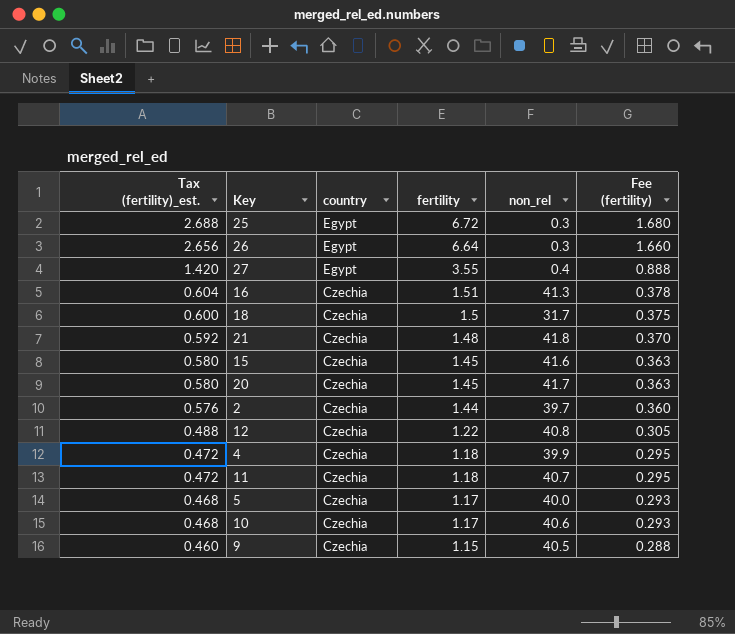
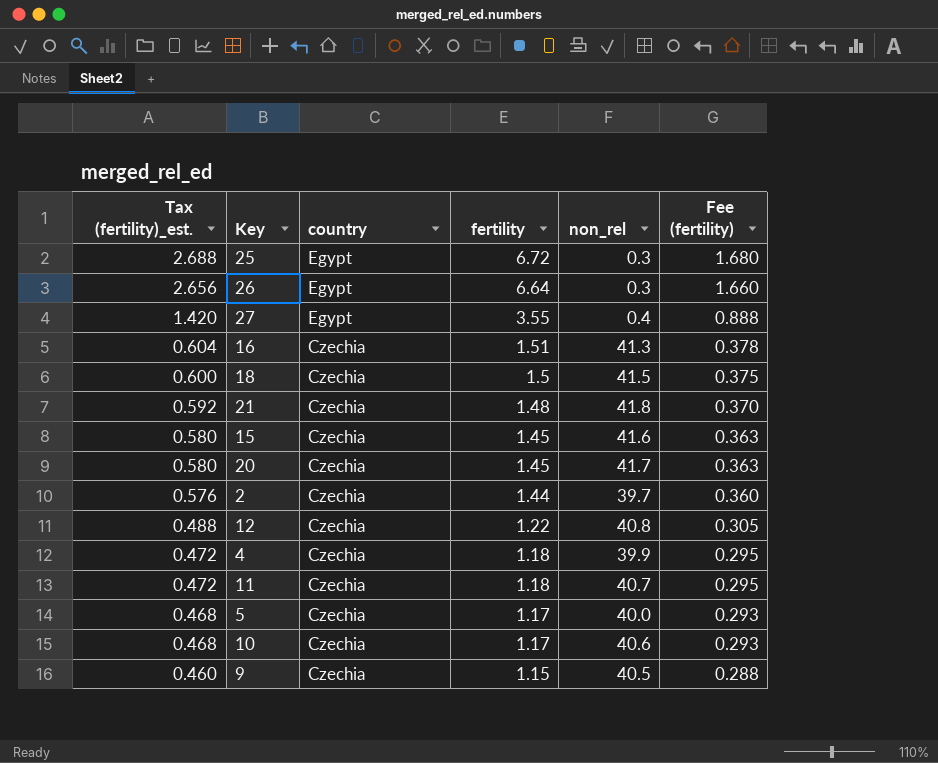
18 | non_rel: 31.7 -> 41.5

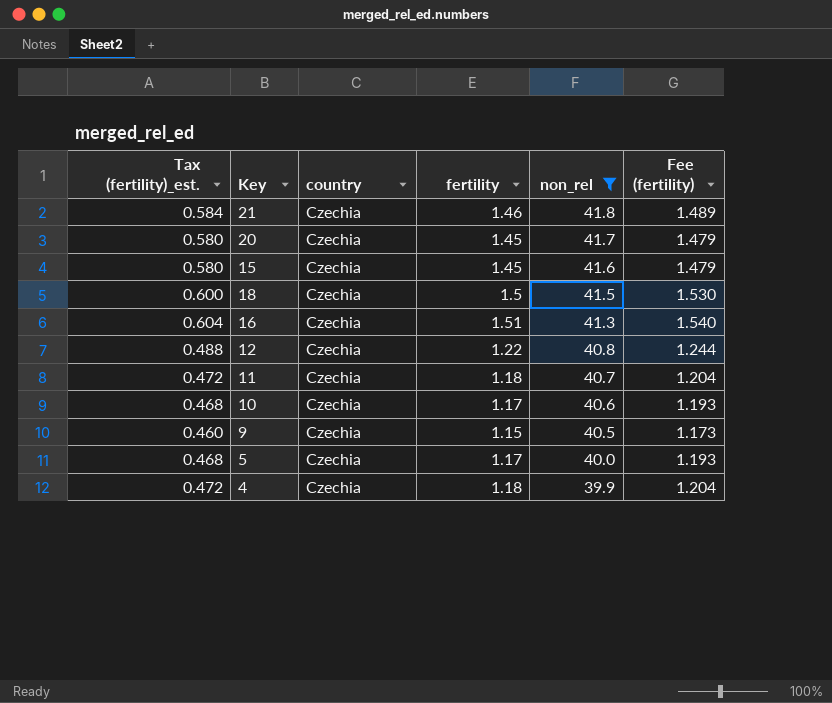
filter: none -> non_rel >= 39.9
row order: Tax (fertility)_est. descending -> non_rel descending
column Fee (fertility) | formula: [fertility] * 0.25 -> [fertility] * 1.02
21 | Tax (fertility)_est.: 0.592 -> 0.584
21 | fertility: 1.48 -> 1.46

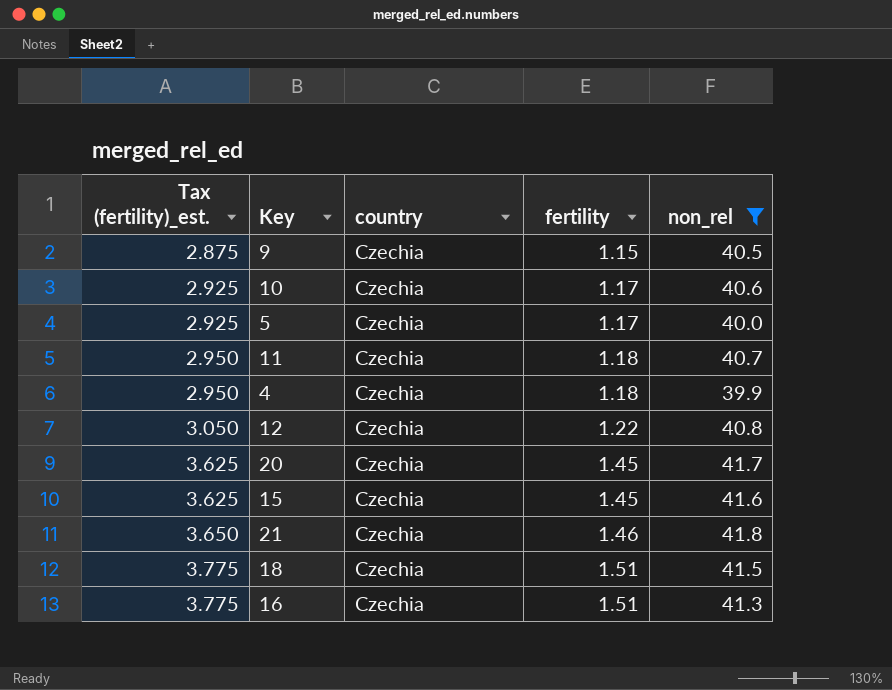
row order: non_rel descending -> Tax (fertility)_est. ascending
column Fee (fertility) | formula: [fertility] * 1.02 -> none
column Tax (fertility)_est. | formula: [fertility] * 0.4 -> [fertility] * 2.5
18 | fertility: 1.5 -> 1.51

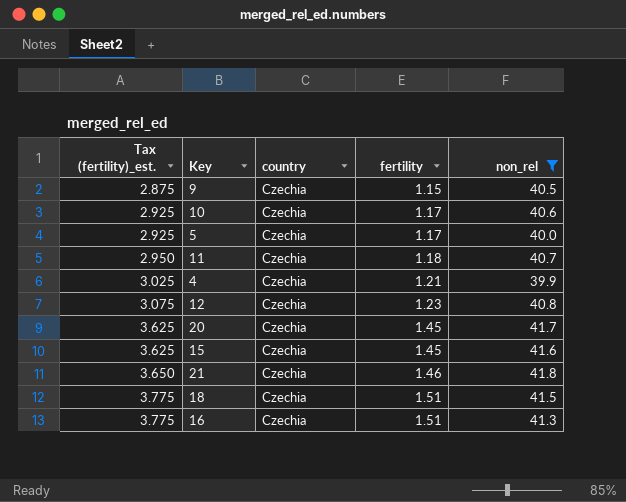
4 | Tax (fertility)_est.: 2.950 -> 3.025
4 | fertility: 1.18 -> 1.21
12 | Tax (fertility)_est.: 3.050 -> 3.075
12 | fertility: 1.22 -> 1.23

